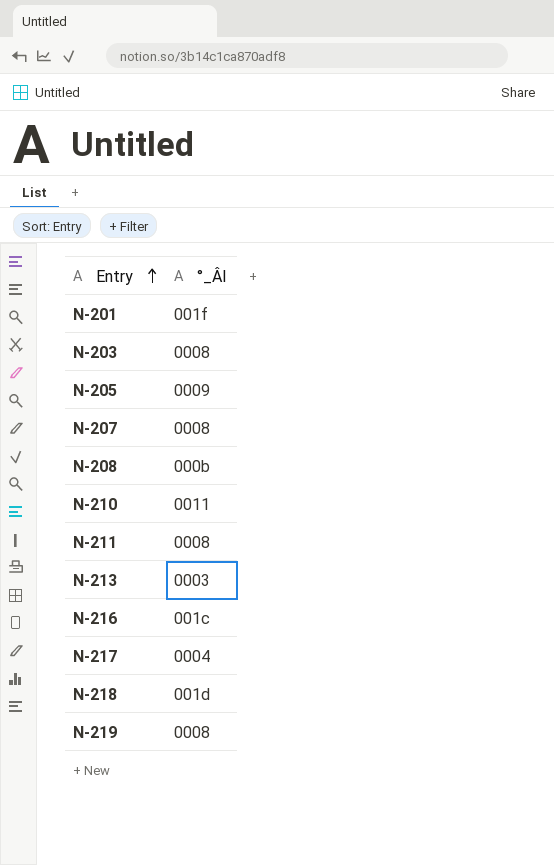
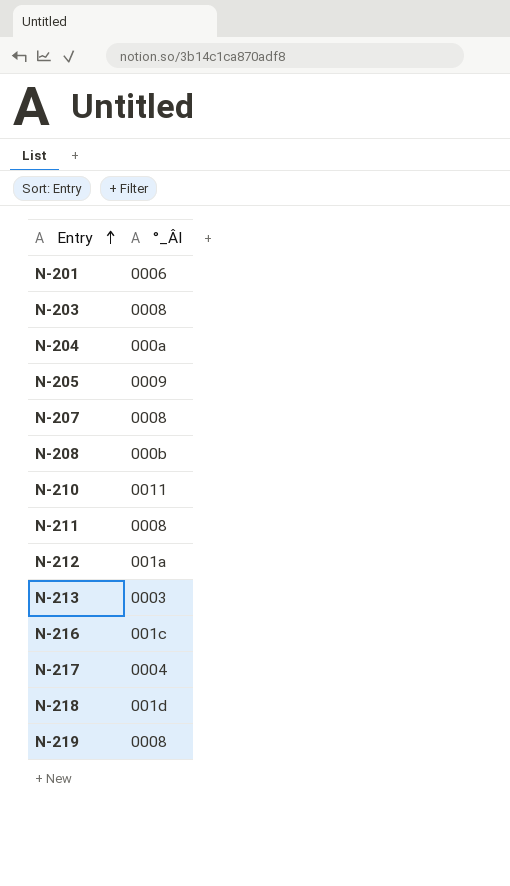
N-201 | °_ÂI: 001f -> 0006
row N-204: none -> 000a
row N-212: none -> 001a

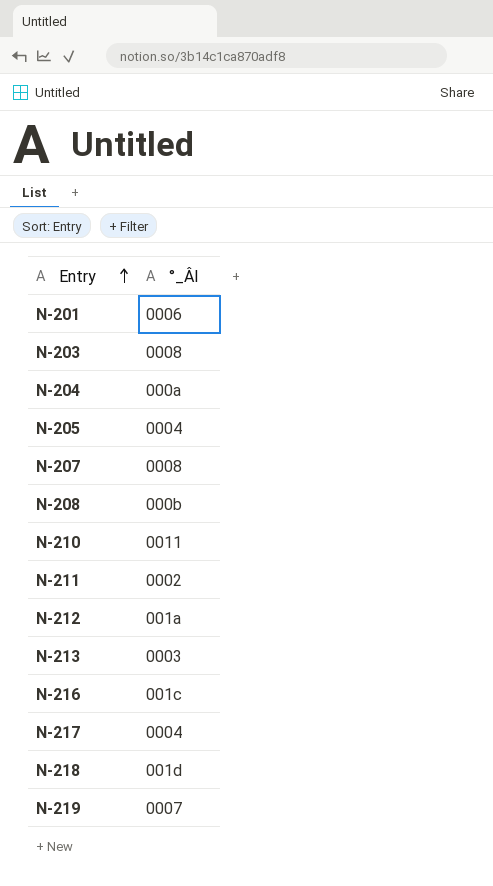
N-205 | °_ÂI: 0009 -> 0004
N-211 | °_ÂI: 0008 -> 0002
N-219 | °_ÂI: 0008 -> 0007

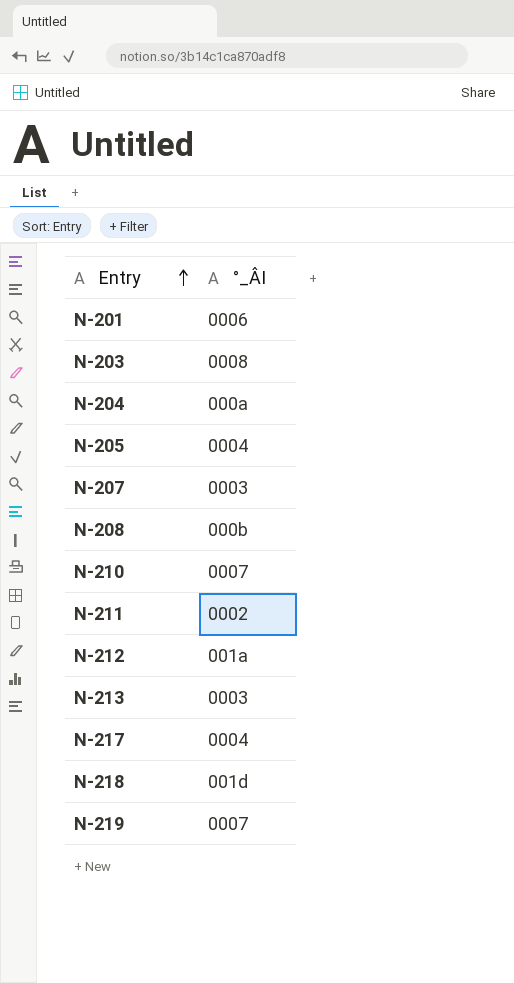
row N-216: 001c -> none
N-207 | °_ÂI: 0008 -> 0003
N-210 | °_ÂI: 0011 -> 0007

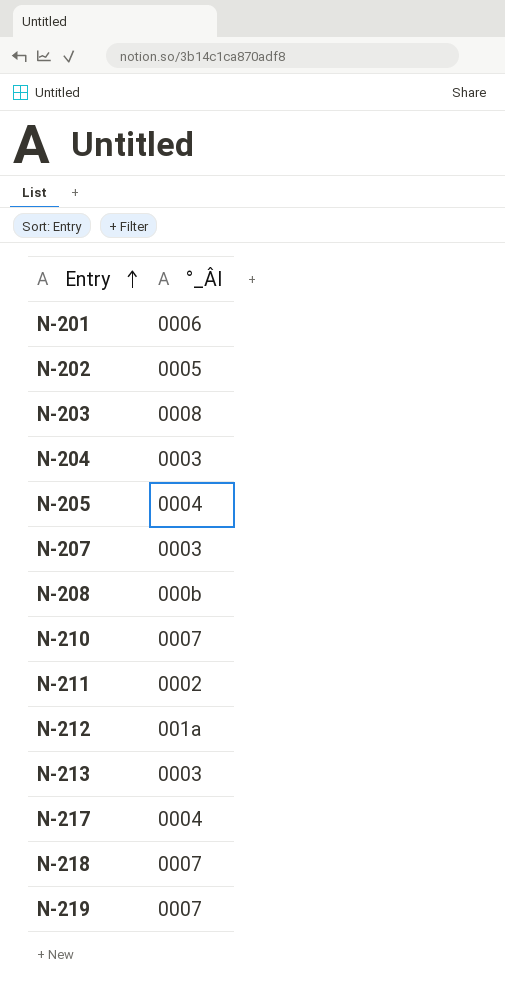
row N-202: none -> 0005
N-204 | °_ÂI: 000a -> 0003
N-218 | °_ÂI: 001d -> 0007

